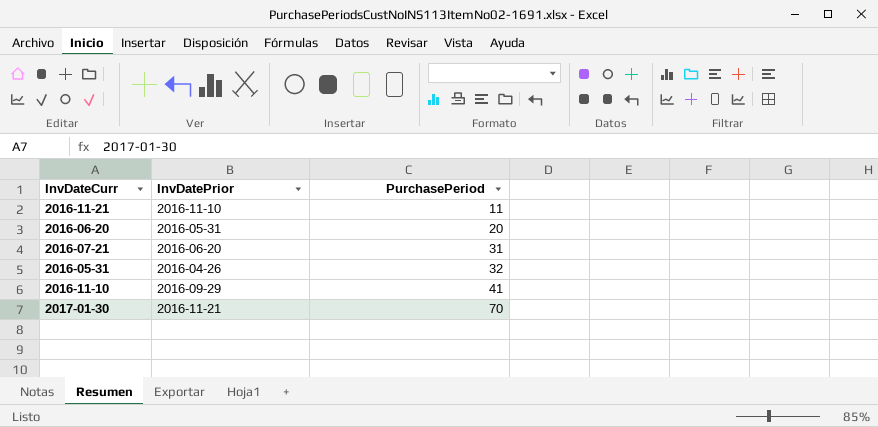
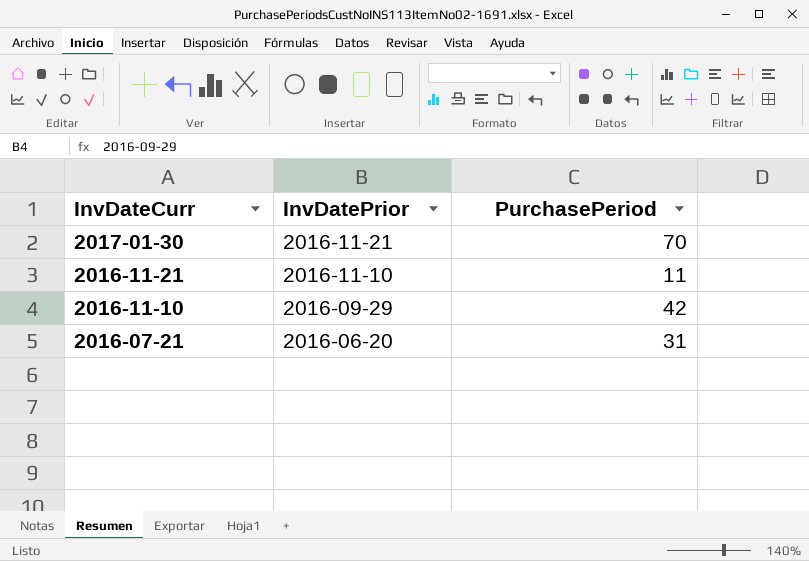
row order: PurchasePeriod ascending -> InvDateCurr descending
row 2016-06-20: 2016-05-31 | 20 -> none
row 2016-05-31: 2016-04-26 | 32 -> none
2016-11-10 | PurchasePeriod: 41 -> 42

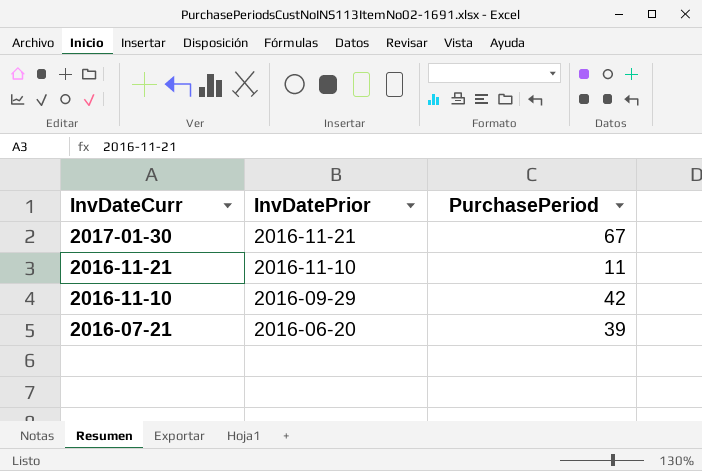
2017-01-30 | PurchasePeriod: 70 -> 67
2016-07-21 | PurchasePeriod: 31 -> 39

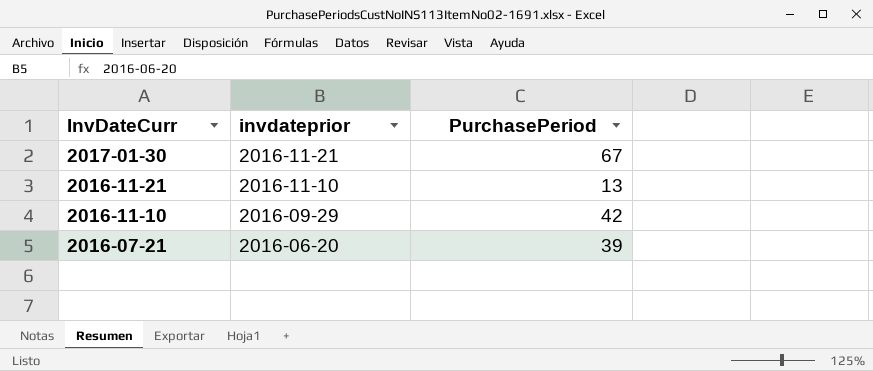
column name: InvDatePrior -> invdateprior
2016-11-21 | PurchasePeriod: 11 -> 13

